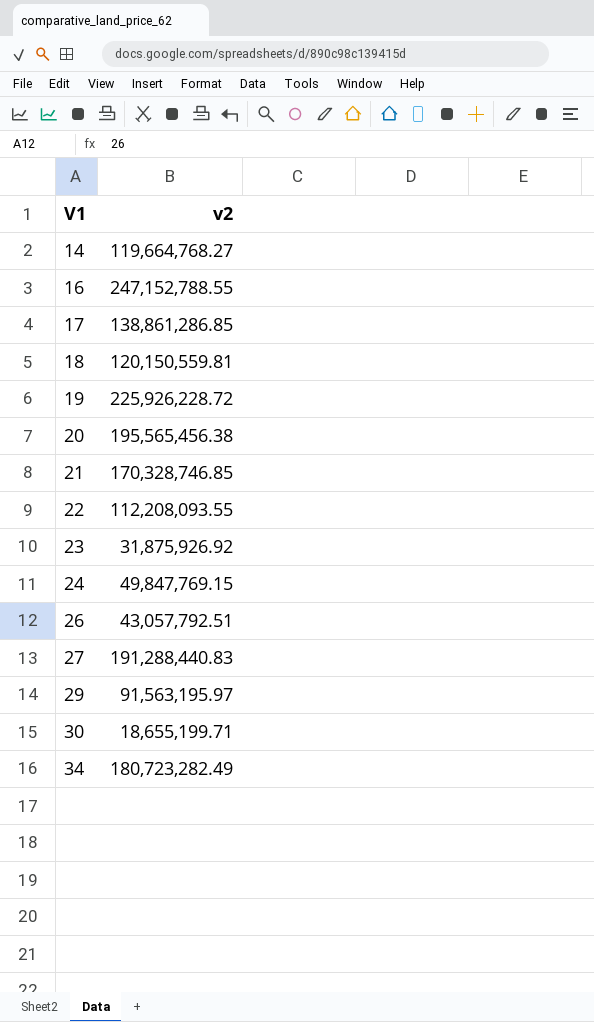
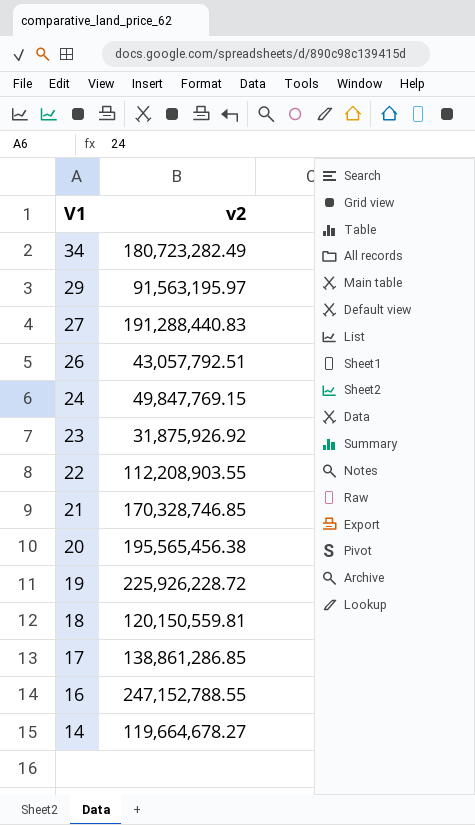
row order: V1 ascending -> V1 descending
row 30: 18,655,199.71 -> none
22 | v2: 112,208,093.55 -> 112,208,903.55
14 | v2: 119,664,768.27 -> 119,664,678.27

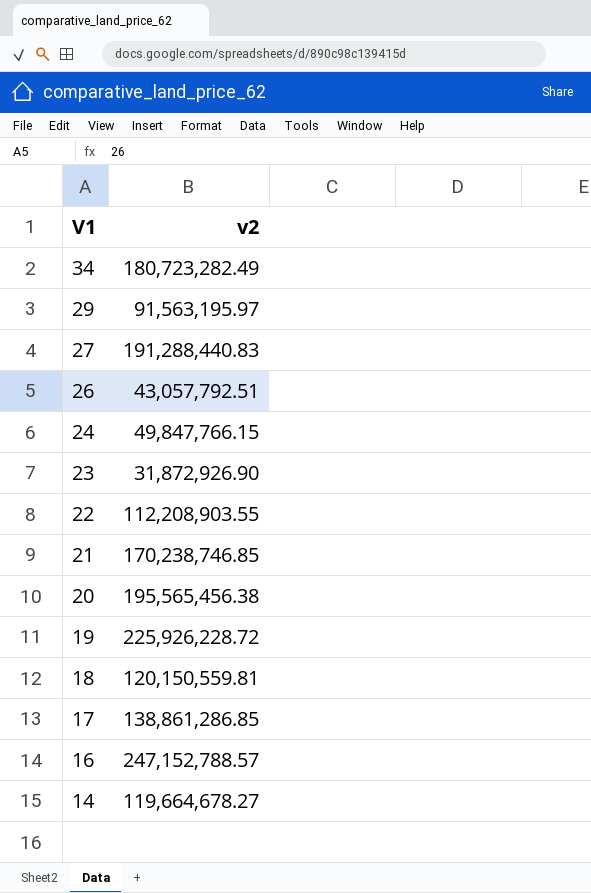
24 | v2: 49,847,769.15 -> 49,847,766.15
23 | v2: 31,875,926.92 -> 31,872,926.90
21 | v2: 170,328,746.85 -> 170,238,746.85
16 | v2: 247,152,788.55 -> 247,152,788.57

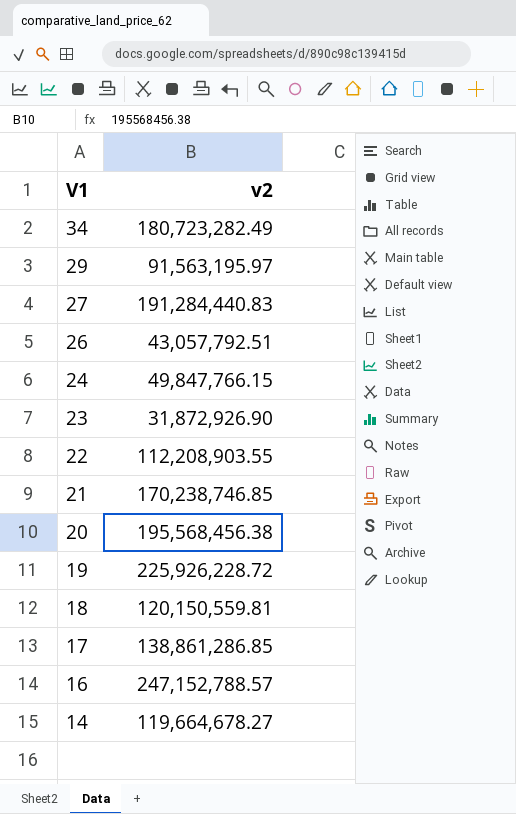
27 | v2: 191,288,440.83 -> 191,284,440.83
20 | v2: 195,565,456.38 -> 195,568,456.38

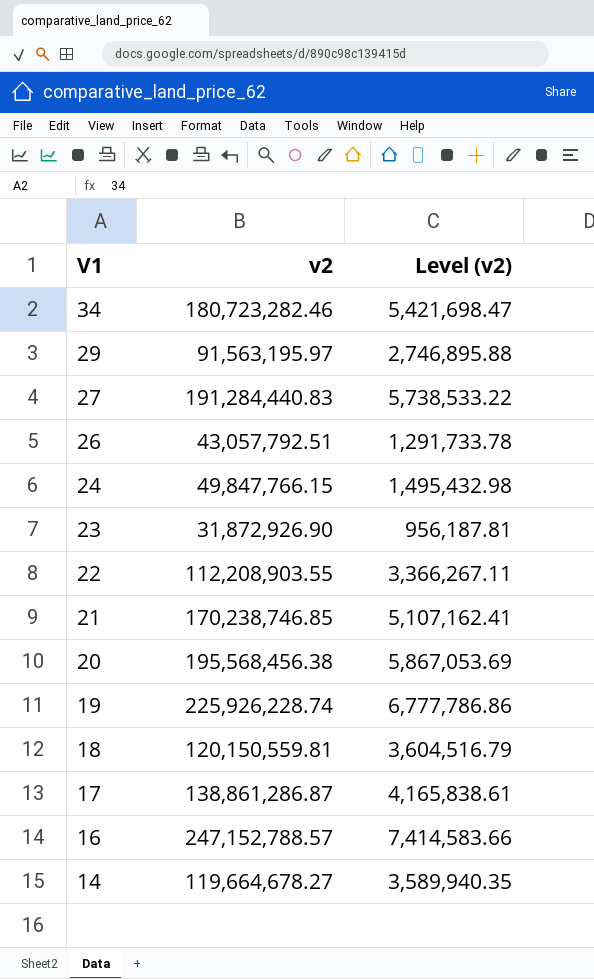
column Level (v2) | formula: none -> [v2] * 0.03
34 | v2: 180,723,282.49 -> 180,723,282.46
19 | v2: 225,926,228.72 -> 225,926,228.74
17 | v2: 138,861,286.85 -> 138,861,286.87

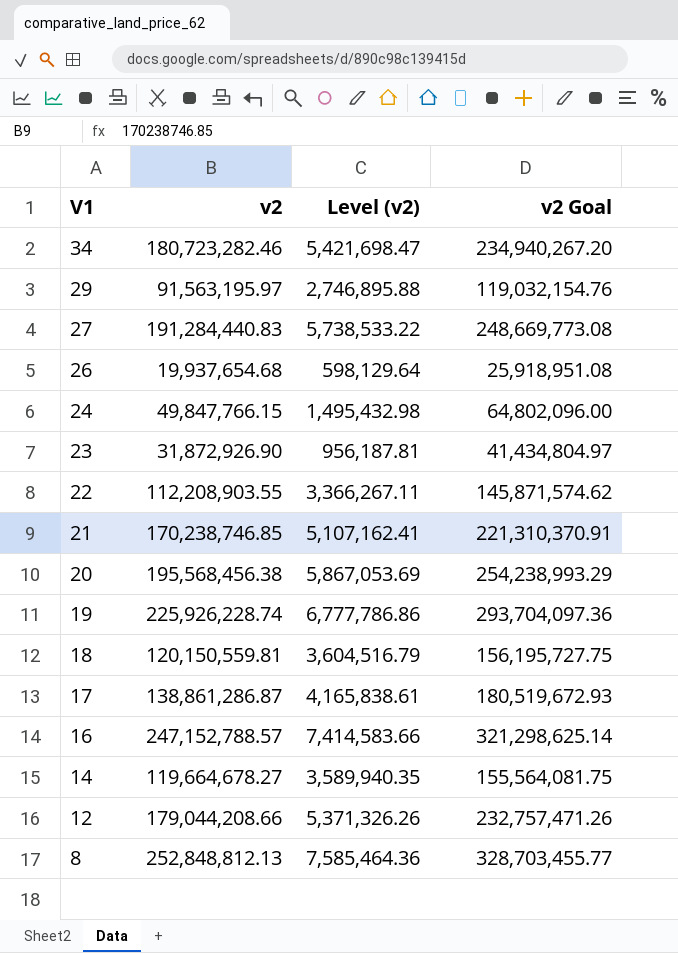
column v2 Goal | formula: none -> [v2] * 1.3
26 | v2: 43,057,792.51 -> 19,937,654.68
26 | Level (v2): 1,291,733.78 -> 598,129.64
row 12: none -> 179,044,208.66 | 5,371,326.26 | 232,757,471.26
row 8: none -> 252,848,812.13 | 7,585,464.36 | 328,703,455.77

